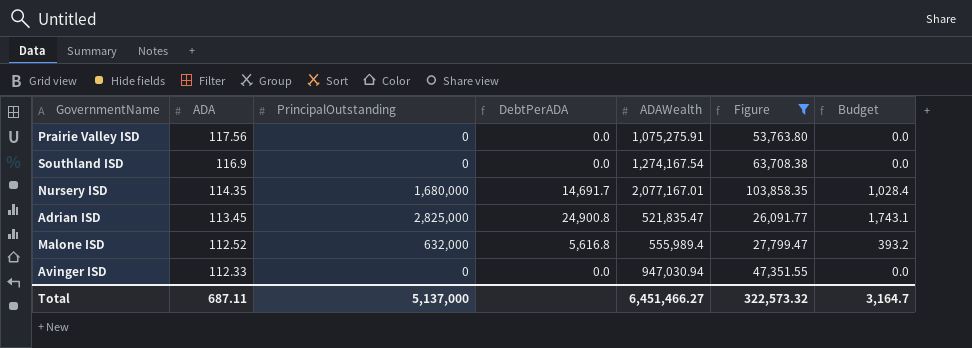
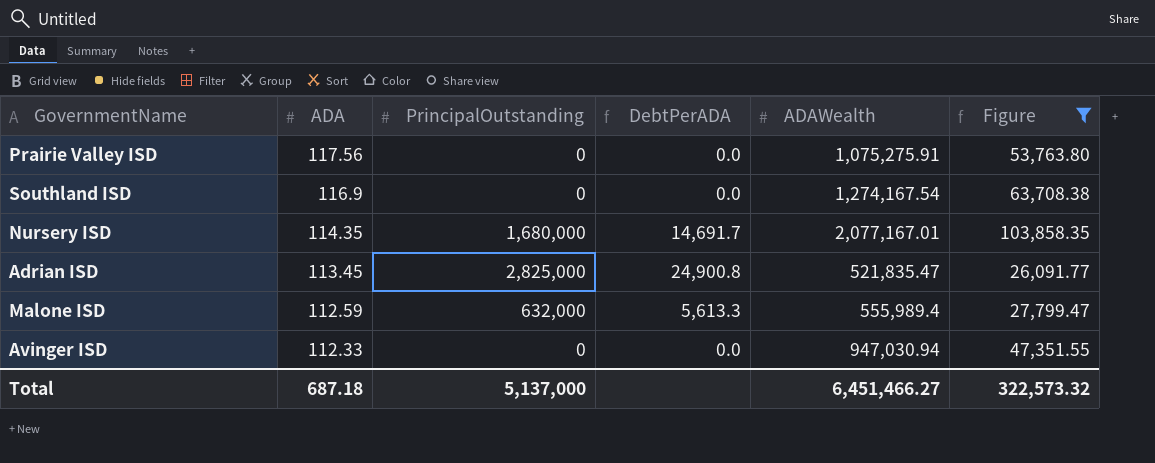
column Budget | formula: [DebtPerADA] * 0.07 -> none
Malone ISD | ADA: 112.52 -> 112.59
Malone ISD | DebtPerADA: 5,616.8 -> 5,613.3
Total | ADA: 687.11 -> 687.18

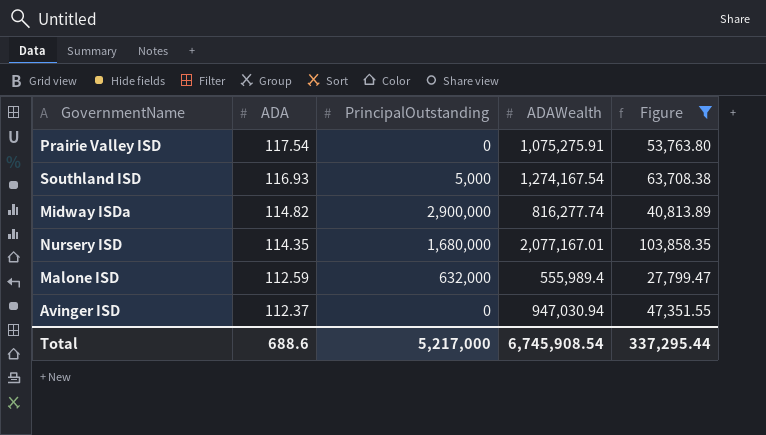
column DebtPerADA | formula: [PrincipalOutstanding] / [ADA] -> none
row Adrian ISD: 113.45 | 2,825,000 | 24,900.8 | 521,835.47 | 26,091.77 -> none
Prairie Valley ISD | ADA: 117.56 -> 117.54
Southland ISD | ADA: 116.9 -> 116.93
Southland ISD | PrincipalOutstanding: 0 -> 5,000
row Midway ISDa: none -> 114.82 | 2,900,000 | 816,277.74 | 40,813.89
Avinger ISD | ADA: 112.33 -> 112.37
Total | ADA: 687.18 -> 688.6
Total | PrincipalOutstanding: 5,137,000 -> 5,217,000
Total | ADAWealth: 6,451,466.27 -> 6,745,908.54
Total | Figure: 322,573.32 -> 337,295.44

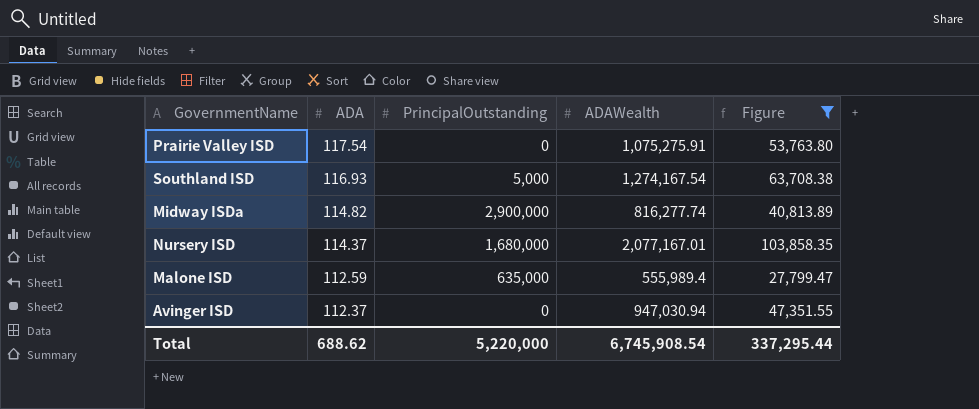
Nursery ISD | ADA: 114.35 -> 114.37
Malone ISD | PrincipalOutstanding: 632,000 -> 635,000
Total | ADA: 688.6 -> 688.62
Total | PrincipalOutstanding: 5,217,000 -> 5,220,000

